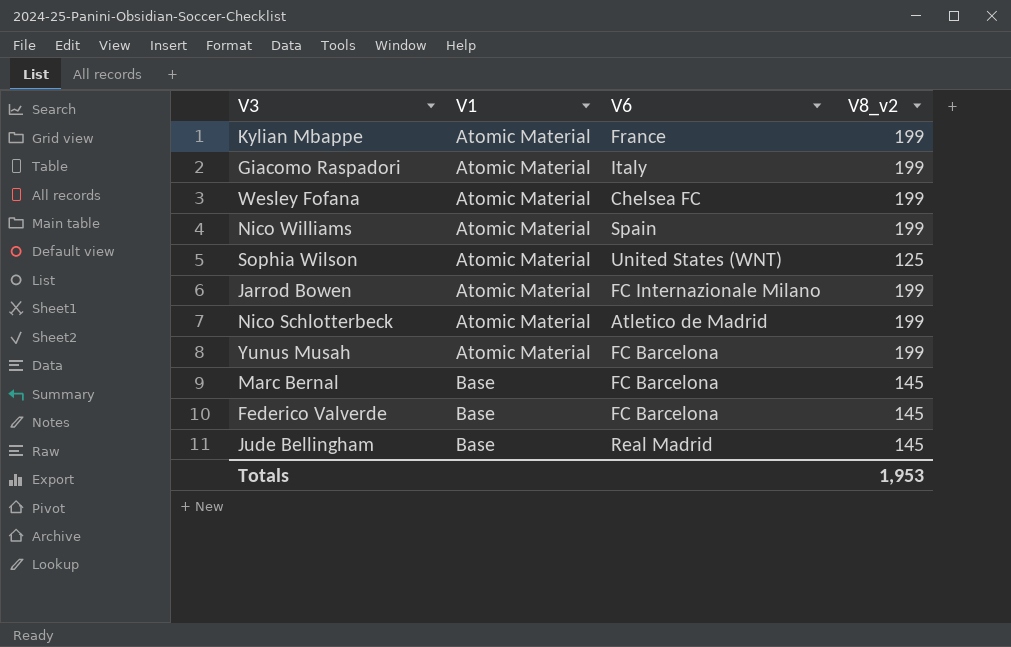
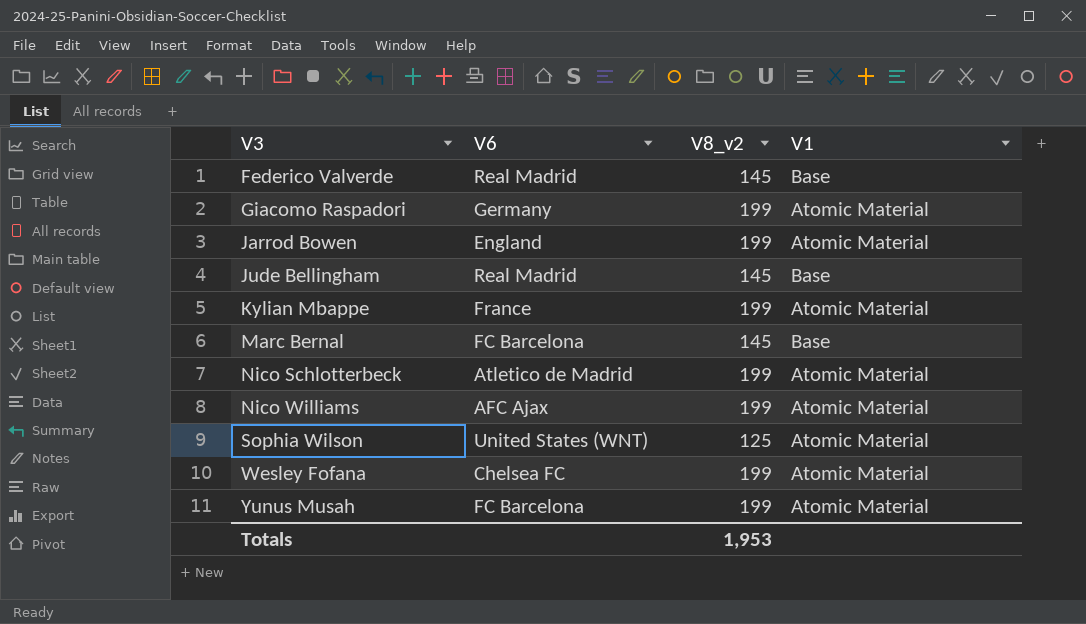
row order: V1 ascending -> V3 ascending
column V1 | position: 2 -> 4
Federico Valverde | V6: FC Barcelona -> Real Madrid
Giacomo Raspadori | V6: Italy -> Germany
Jarrod Bowen | V6: FC Internazionale Milano -> England
Nico Williams | V6: Spain -> AFC Ajax

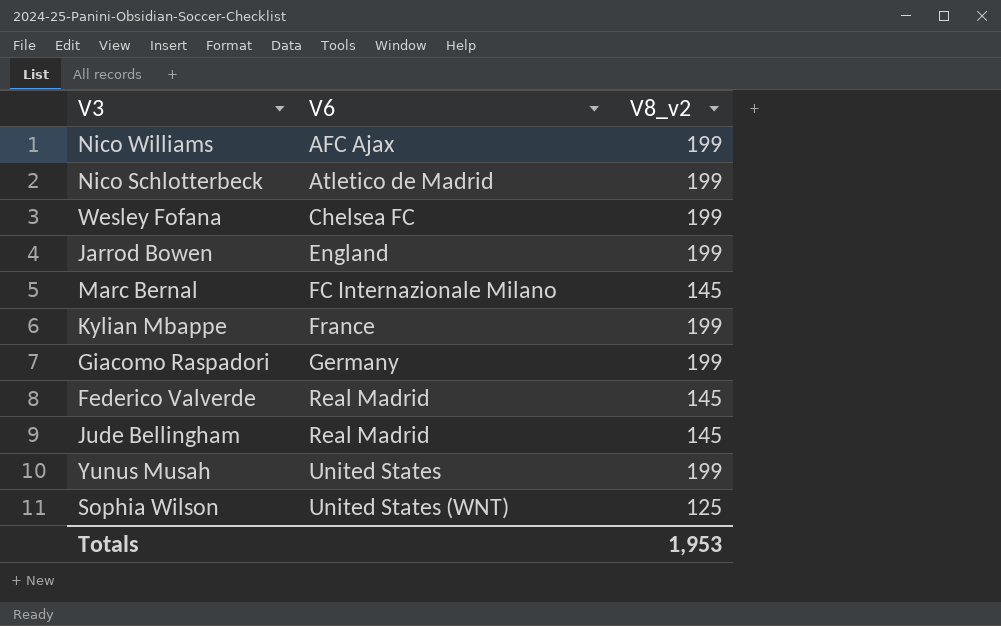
row order: V3 ascending -> V6 ascending
column V1 | position: 4 -> none
Marc Bernal | V6: FC Barcelona -> FC Internazionale Milano
Yunus Musah | V6: FC Barcelona -> United States

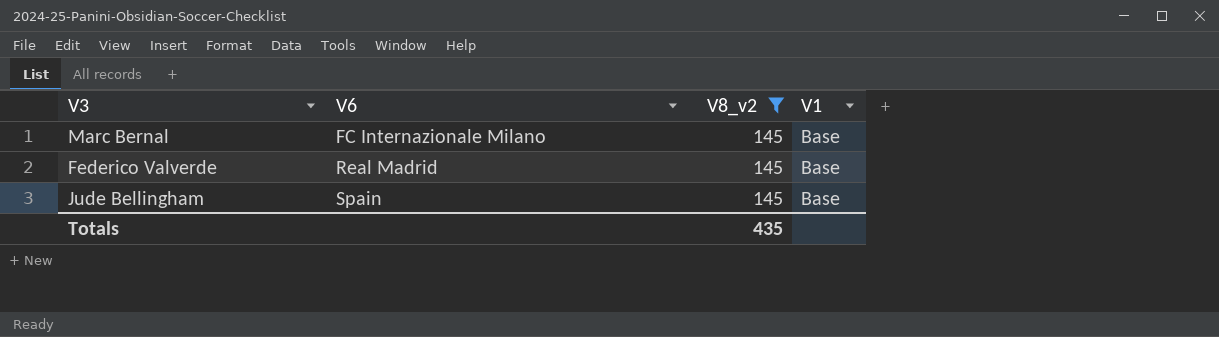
filter: none -> V8_v2 = 145
column V1 | position: none -> 4
Jude Bellingham | V6: Real Madrid -> Spain
Totals | V8_v2: 1,953 -> 435

